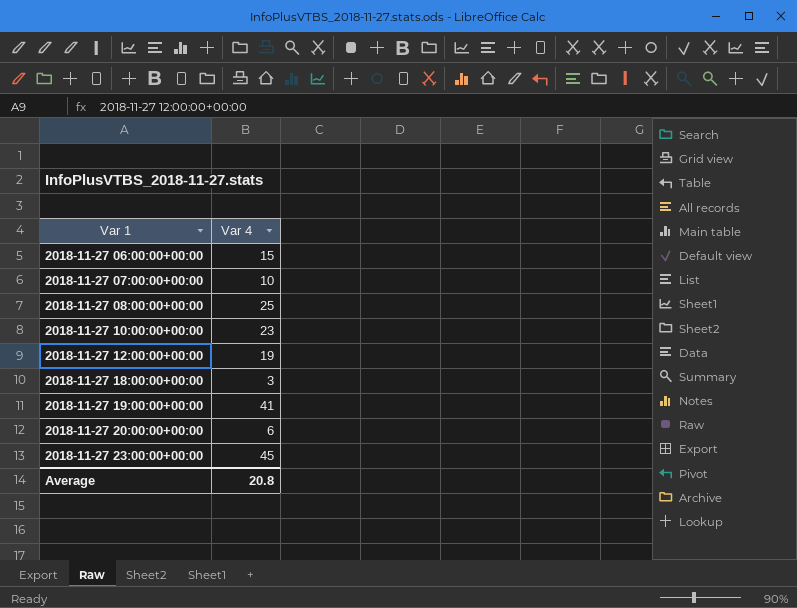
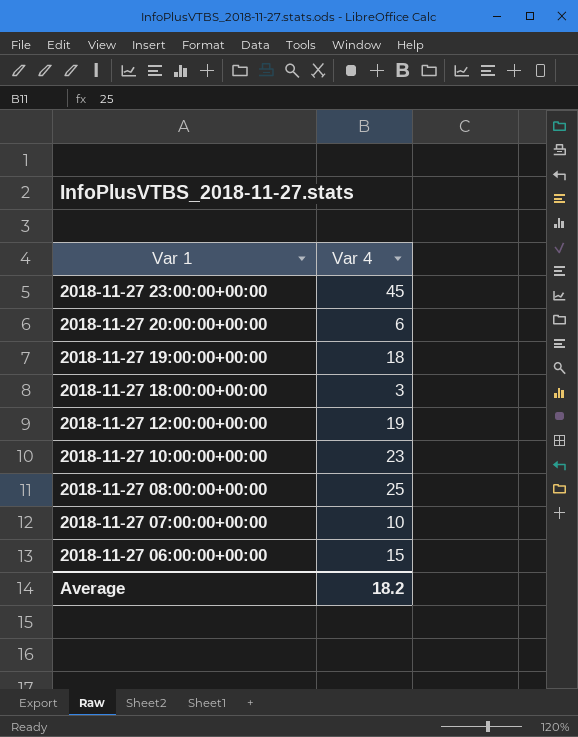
row order: Var 1 ascending -> Var 1 descending
2018-11-27 19:00:00+00:00 | Var 4: 41 -> 18
Average | Var 4: 20.8 -> 18.2

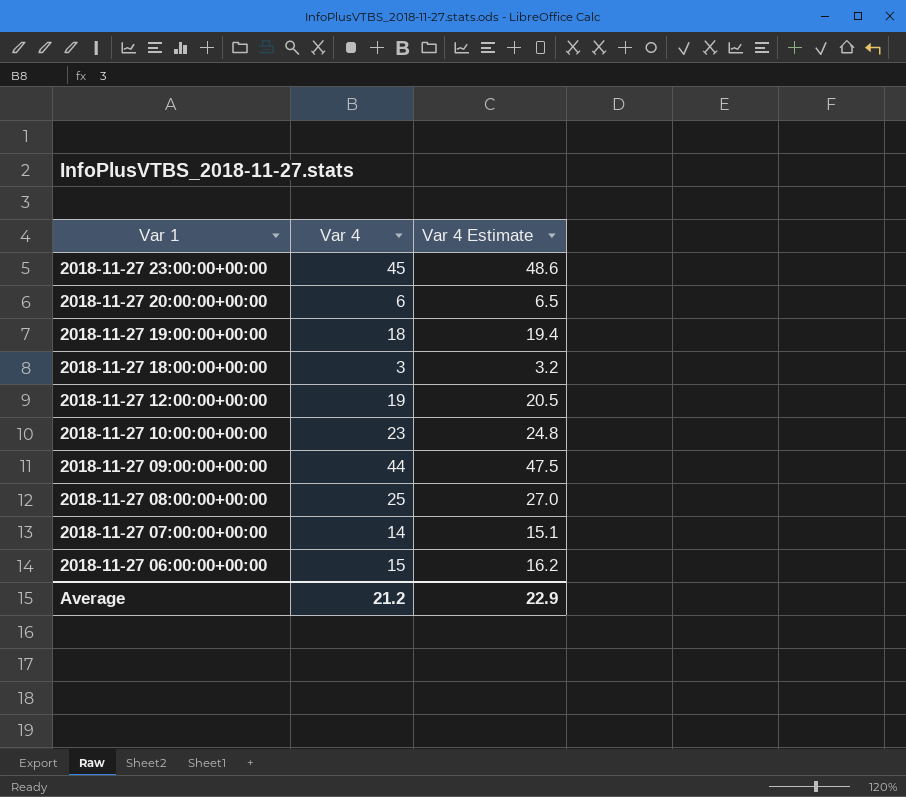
column Var 4 Estimate | formula: none -> [Var 4] * 1.08
row 2018-11-27 09:00:00+00:00: none -> 44 | 47.5
2018-11-27 07:00:00+00:00 | Var 4: 10 -> 14
Average | Var 4: 18.2 -> 21.2

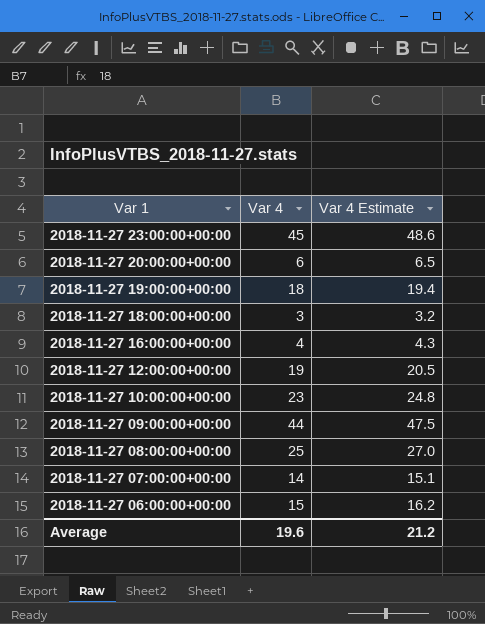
row 2018-11-27 16:00:00+00:00: none -> 4 | 4.3
Average | Var 4: 21.2 -> 19.6
Average | Var 4 Estimate: 22.9 -> 21.2

